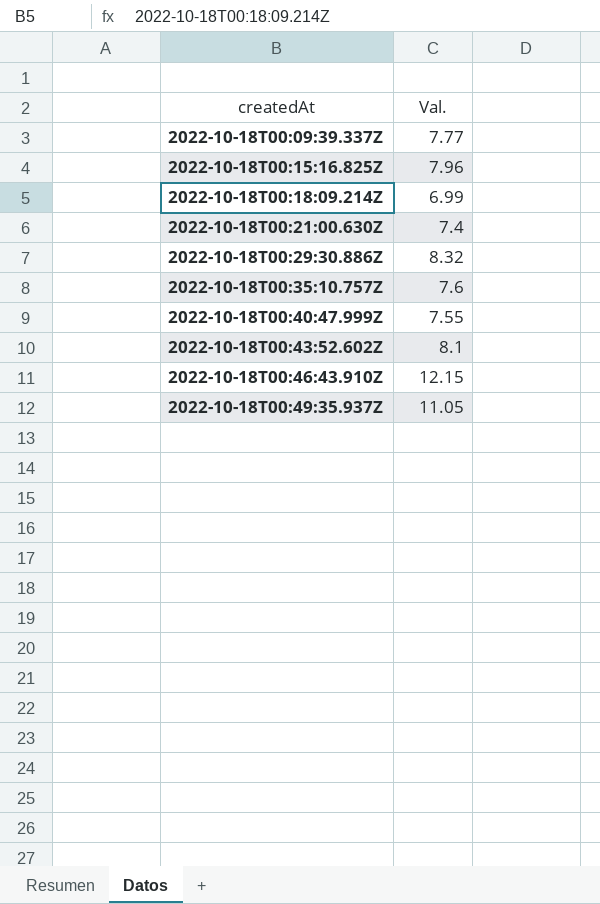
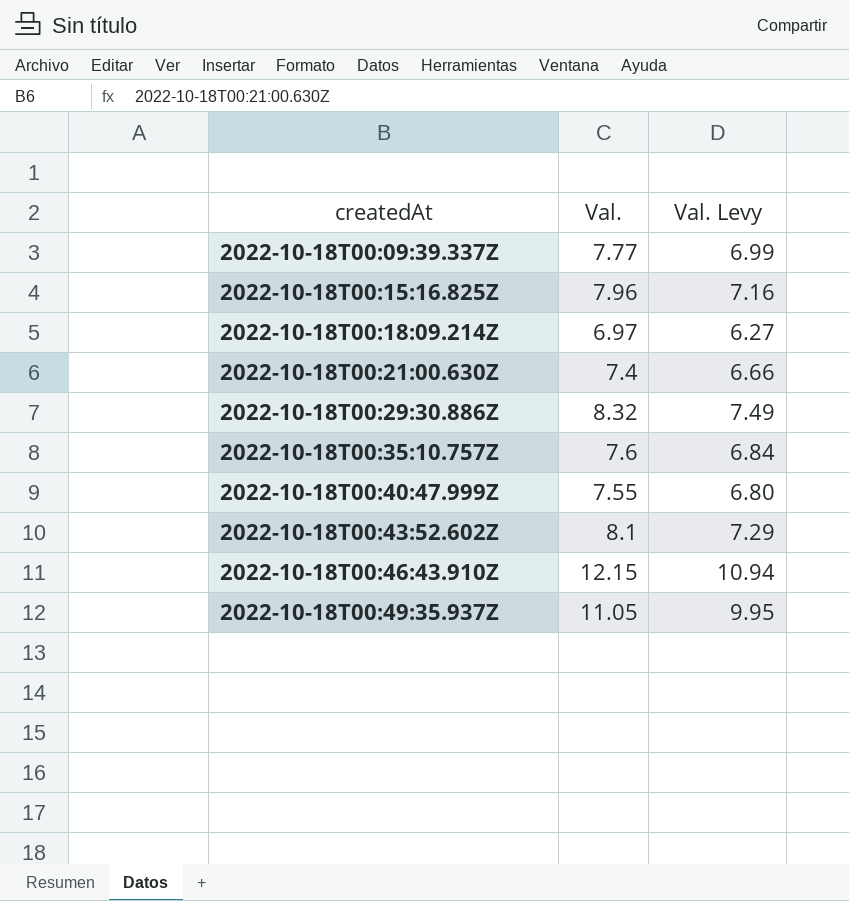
column Val. Levy | formula: none -> [Val.] * 0.9
2022-10-18T00:18:09.214Z | Val.: 6.99 -> 6.97

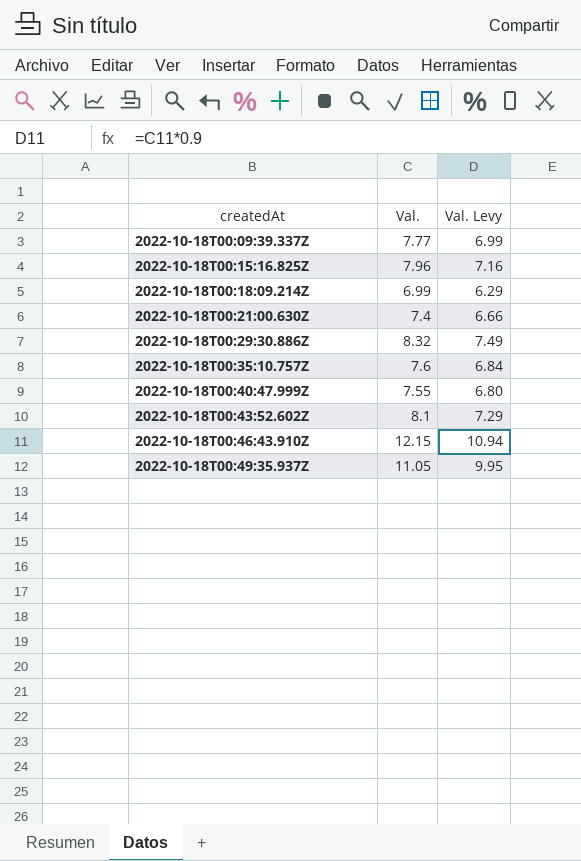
2022-10-18T00:18:09.214Z | Val.: 6.97 -> 6.99
2022-10-18T00:18:09.214Z | Val. Levy: 6.27 -> 6.29

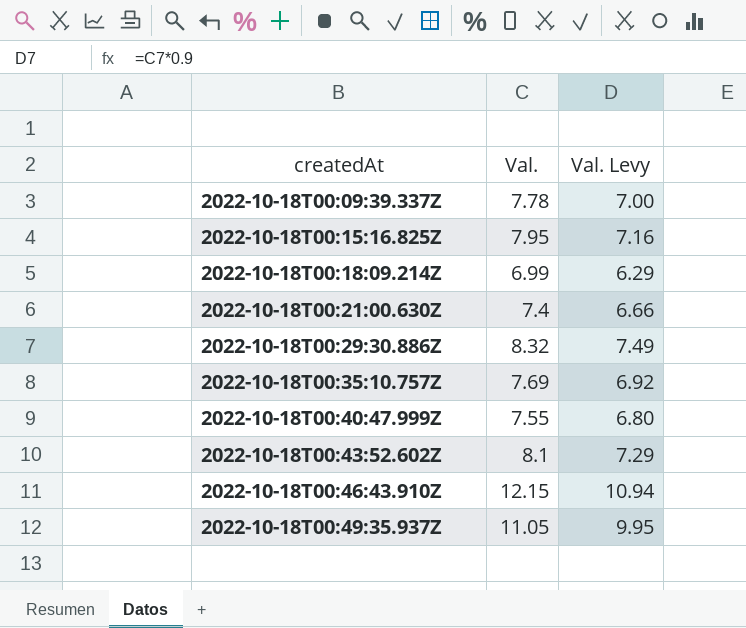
2022-10-18T00:09:39.337Z | Val.: 7.77 -> 7.78
2022-10-18T00:09:39.337Z | Val. Levy: 6.99 -> 7.00
2022-10-18T00:15:16.825Z | Val.: 7.96 -> 7.95
2022-10-18T00:35:10.757Z | Val.: 7.6 -> 7.69
2022-10-18T00:35:10.757Z | Val. Levy: 6.84 -> 6.92

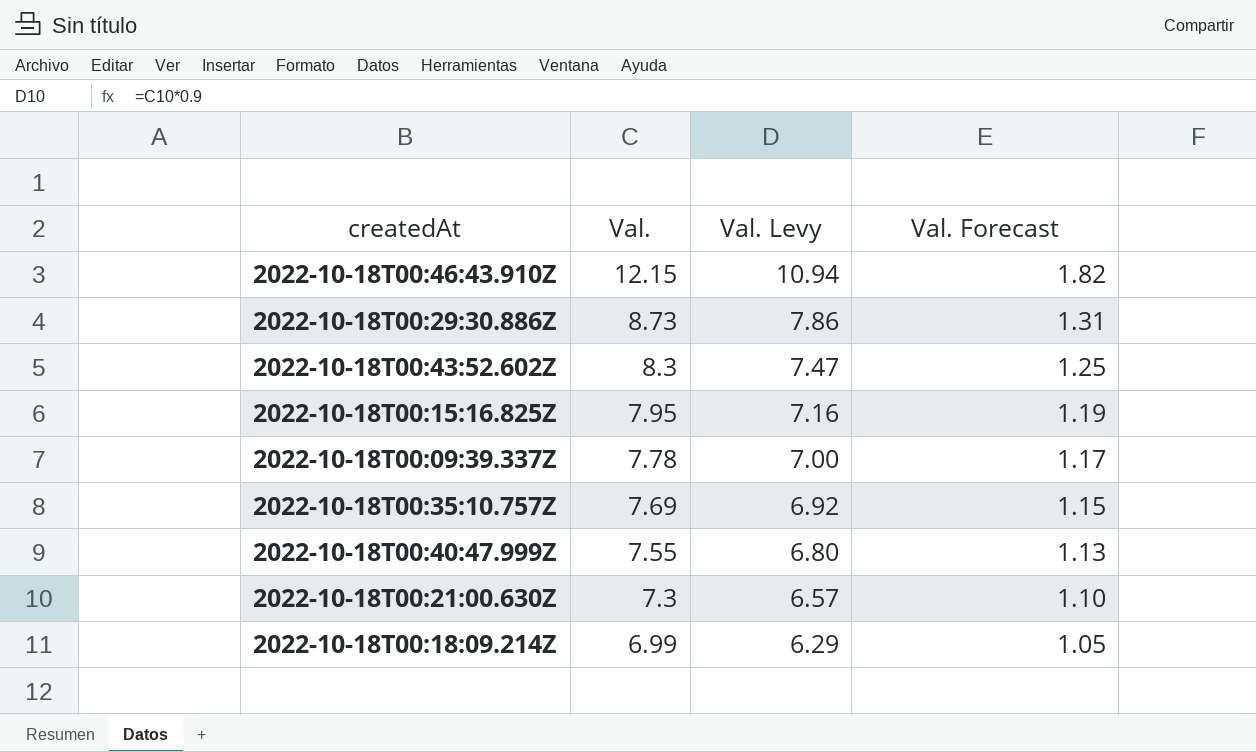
row order: createdAt ascending -> Val. descending
column Val. Forecast | formula: none -> [Val.] * 0.15
row 2022-10-18T00:49:35.937Z: 11.05 | 9.95 -> none
2022-10-18T00:29:30.886Z | Val.: 8.32 -> 8.73
2022-10-18T00:29:30.886Z | Val. Levy: 7.49 -> 7.86
2022-10-18T00:43:52.602Z | Val.: 8.1 -> 8.3
2022-10-18T00:43:52.602Z | Val. Levy: 7.29 -> 7.47
2022-10-18T00:21:00.630Z | Val.: 7.4 -> 7.3
2022-10-18T00:21:00.630Z | Val. Levy: 6.66 -> 6.57

